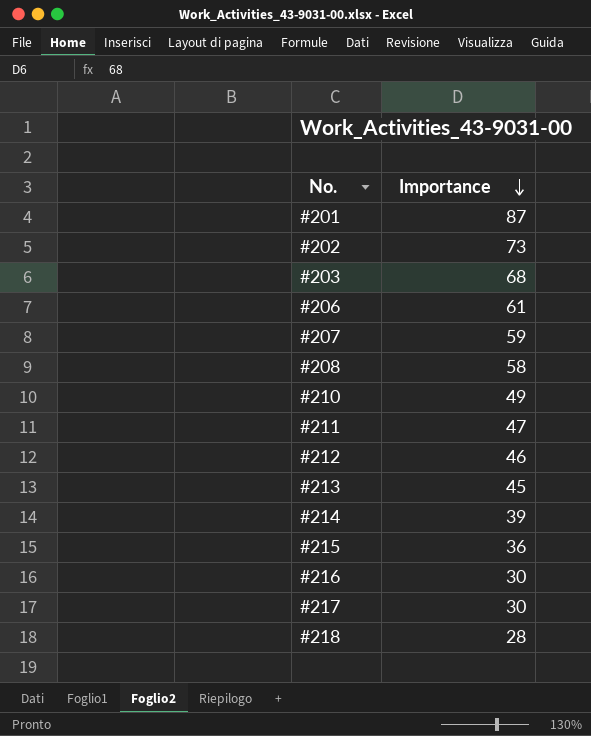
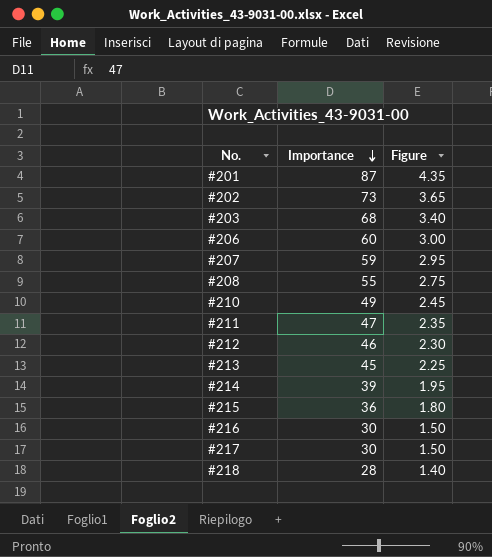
column Figure | formula: none -> [Importance] * 0.05
#206 | Importance: 61 -> 60
#208 | Importance: 58 -> 55

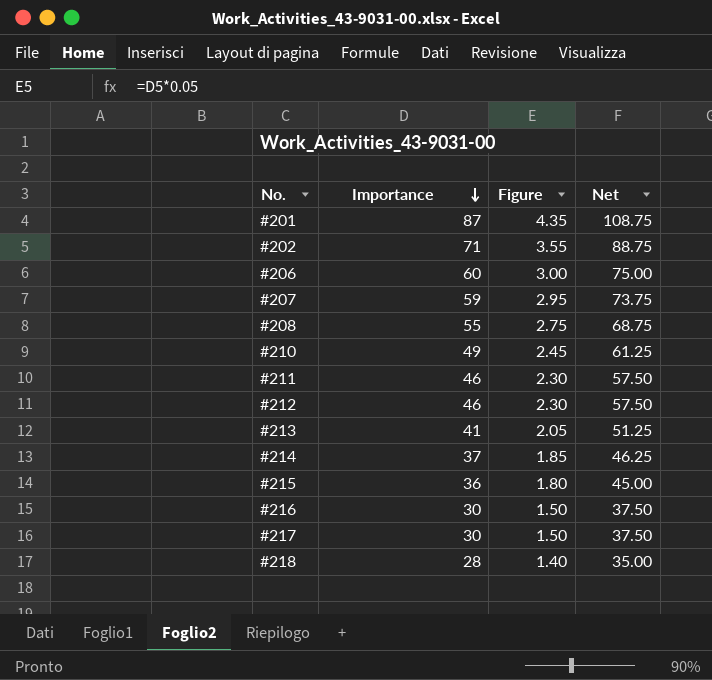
column Net | formula: none -> [Importance] * 1.25
row #203: 68 | 3.40 -> none
#202 | Importance: 73 -> 71
#202 | Figure: 3.65 -> 3.55
#211 | Importance: 47 -> 46
#211 | Figure: 2.35 -> 2.30
#213 | Importance: 45 -> 41
#213 | Figure: 2.25 -> 2.05
#214 | Importance: 39 -> 37
#214 | Figure: 1.95 -> 1.85

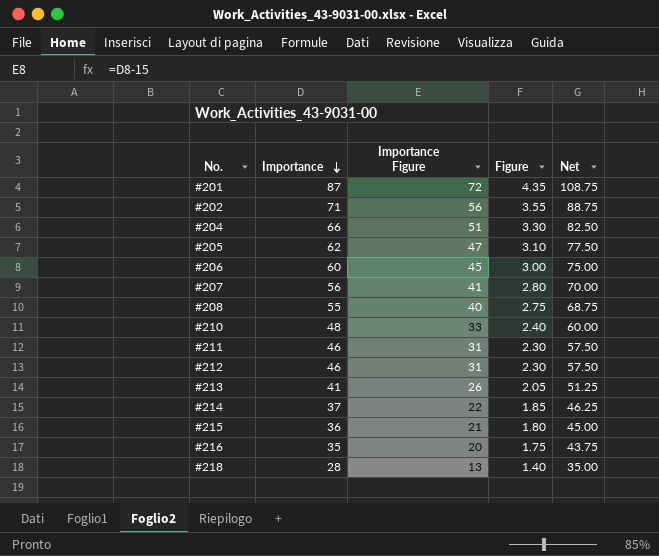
column Importance Figure | formula: none -> [Importance] - 15
row #217: 30 | 1.50 | 37.50 -> none
row #204: none -> 66 | 51 | 3.30 | 82.50
row #205: none -> 62 | 47 | 3.10 | 77.50
#207 | Importance: 59 -> 56
#207 | Figure: 2.95 -> 2.80
#207 | Net: 73.75 -> 70.00
#210 | Importance: 49 -> 48
#210 | Figure: 2.45 -> 2.40
#210 | Net: 61.25 -> 60.00
#216 | Importance: 30 -> 35
#216 | Figure: 1.50 -> 1.75
#216 | Net: 37.50 -> 43.75

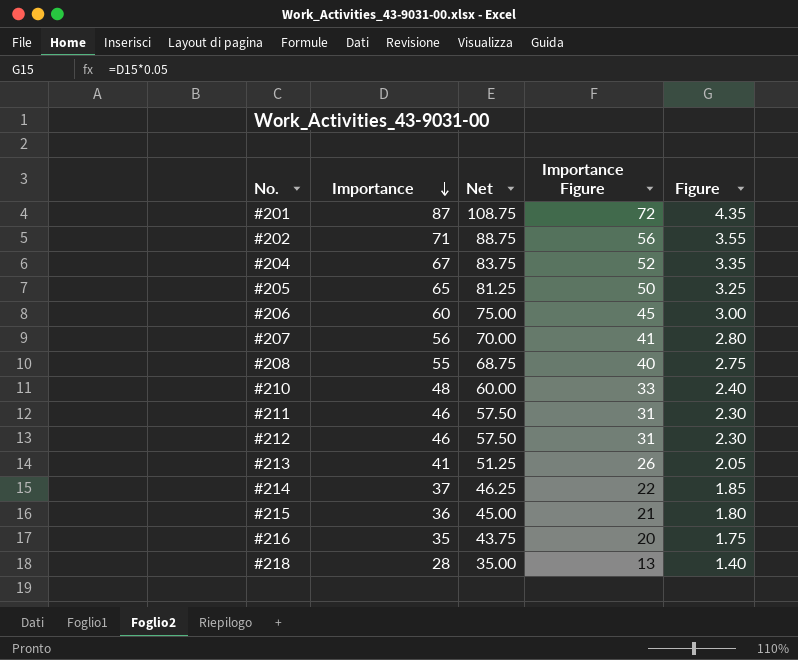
column Net | position: 5 -> 3
#204 | Importance: 66 -> 67
#204 | Net: 82.50 -> 83.75
#204 | Importance Figure: 51 -> 52
#204 | Figure: 3.30 -> 3.35
#205 | Importance: 62 -> 65
#205 | Net: 77.50 -> 81.25
#205 | Importance Figure: 47 -> 50
#205 | Figure: 3.10 -> 3.25

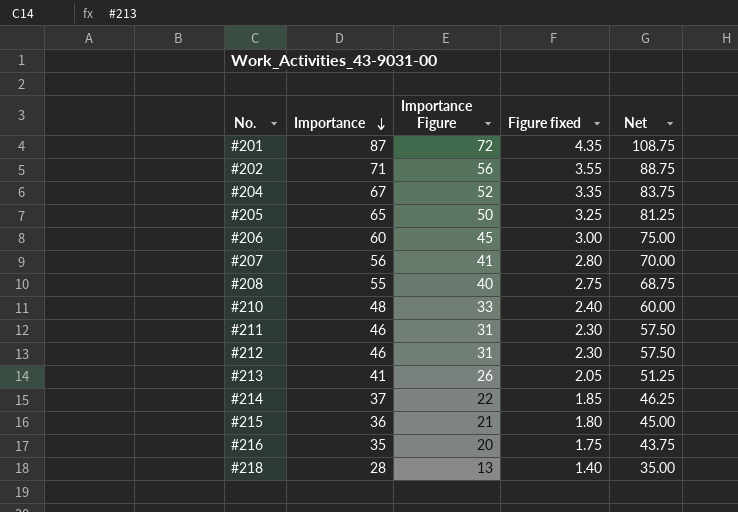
column name: Figure -> Figure fixed
column Net | position: 3 -> 5

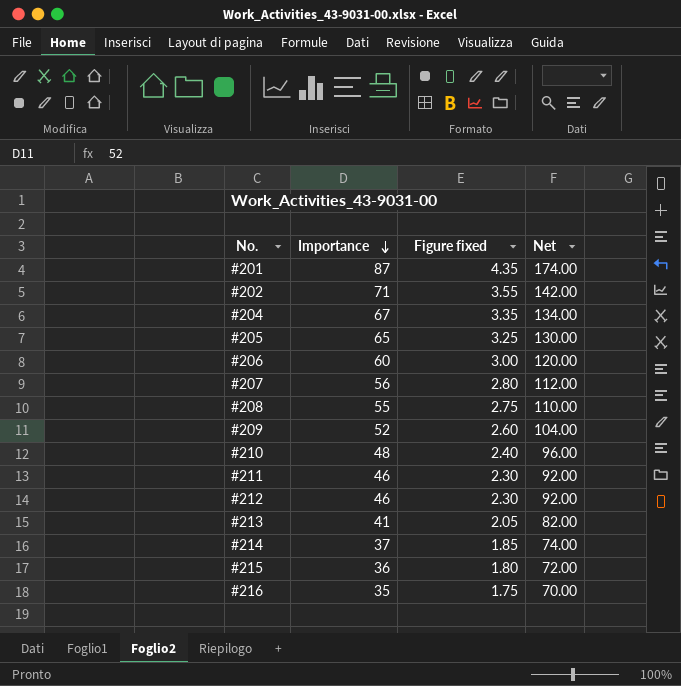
column Importance Figure | formula: [Importance] - 15 -> none
column Net | formula: [Importance] * 1.25 -> [Importance] * 2
row #218: 28 | 13 | 1.40 | 35.00 -> none
row #209: none -> 52 | 2.60 | 104.00

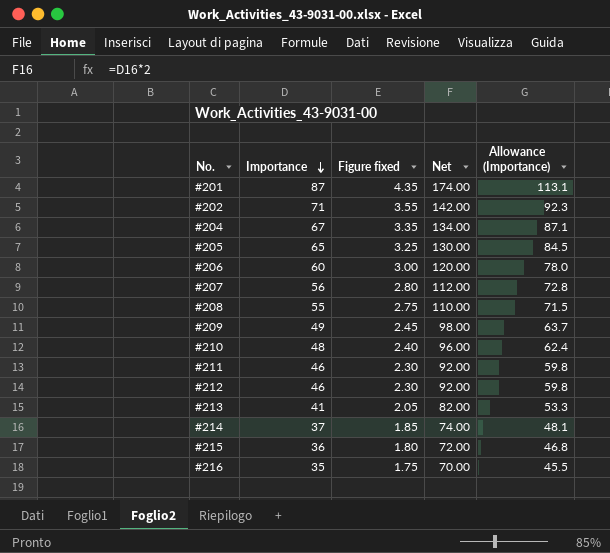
column Allowance (Importance) | formula: none -> [Importance] * 1.3
#209 | Importance: 52 -> 49
#209 | Figure fixed: 2.60 -> 2.45
#209 | Net: 104.00 -> 98.00

